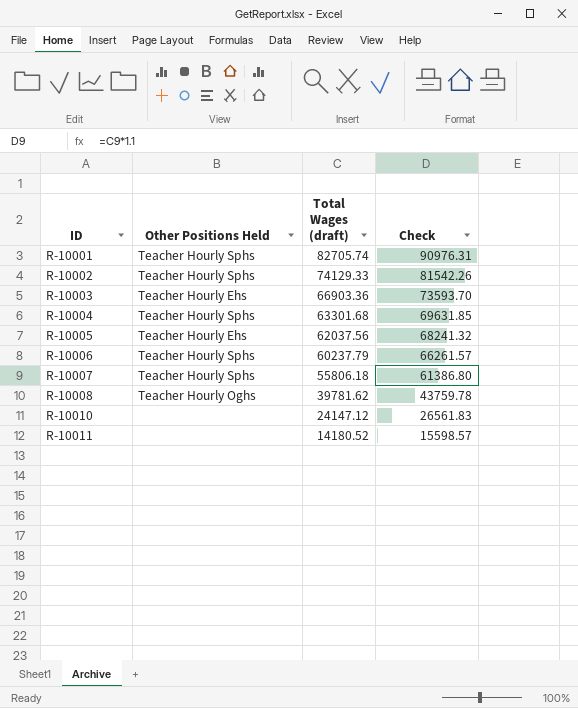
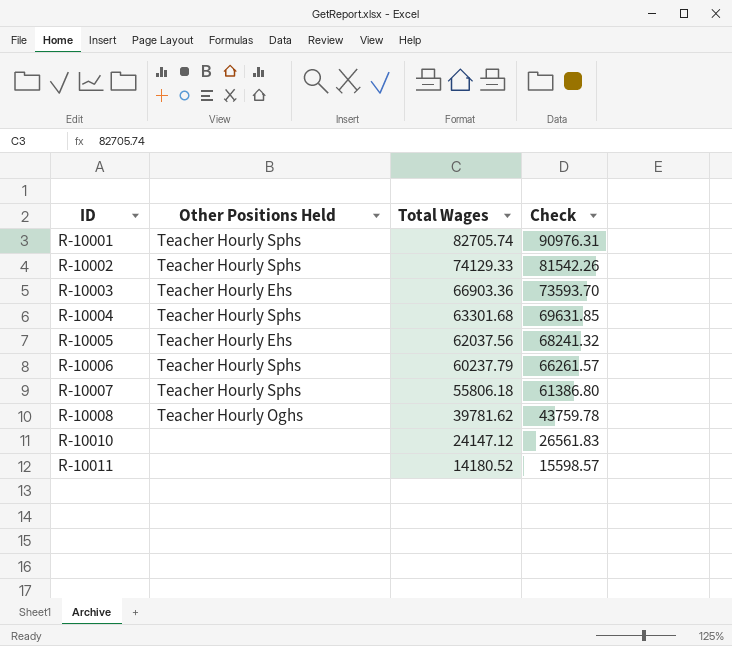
column name: Total Wages (draft) -> Total Wages

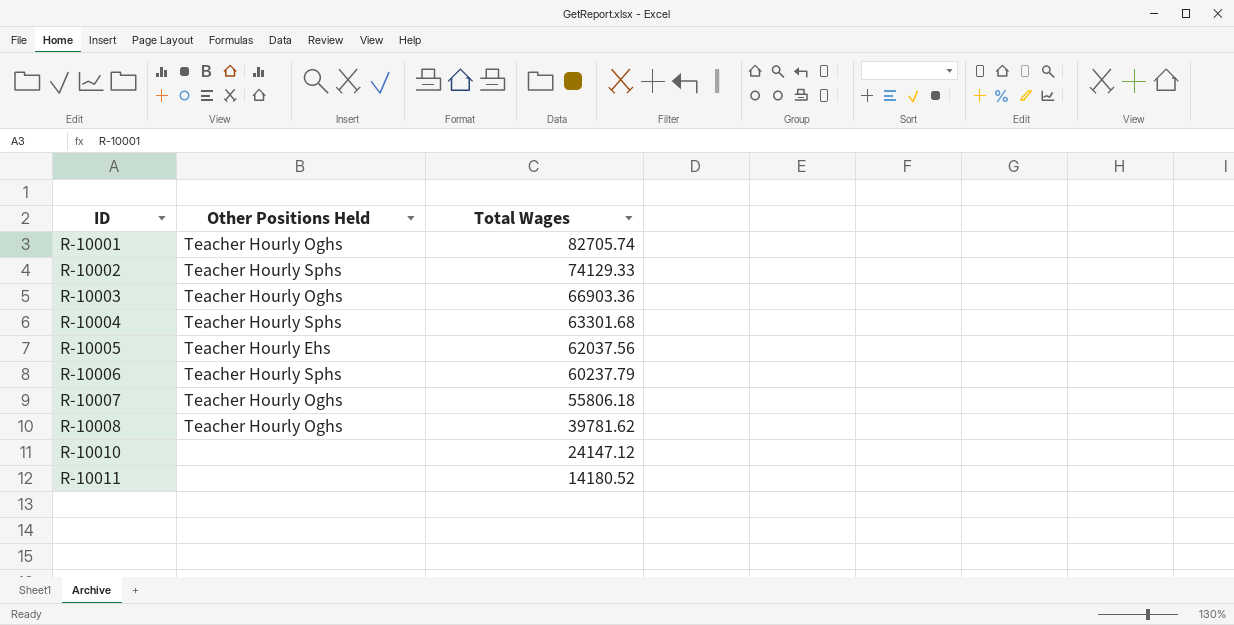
column Check | formula: [Total Wages] * 1.1 -> none
R-10001 | Other Positions Held: Teacher Hourly Sphs -> Teacher Hourly Oghs
R-10003 | Other Positions Held: Teacher Hourly Ehs -> Teacher Hourly Oghs
R-10007 | Other Positions Held: Teacher Hourly Sphs -> Teacher Hourly Oghs

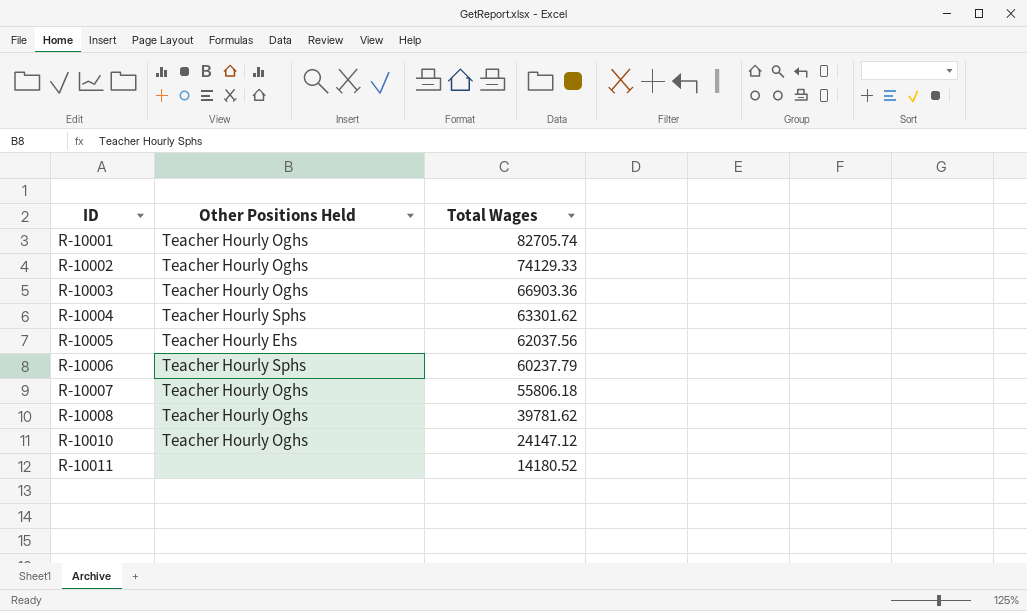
R-10002 | Other Positions Held: Teacher Hourly Sphs -> Teacher Hourly Oghs
R-10004 | Total Wages: 63301.68 -> 63301.62
R-10010 | Other Positions Held: none -> Teacher Hourly Oghs

